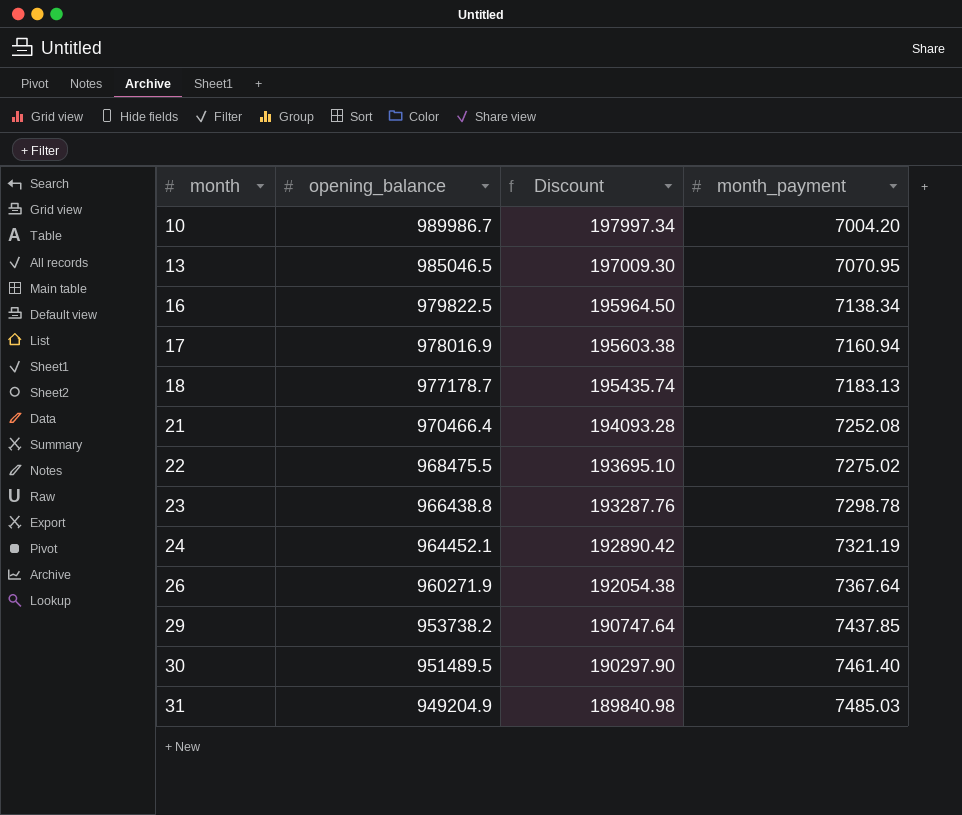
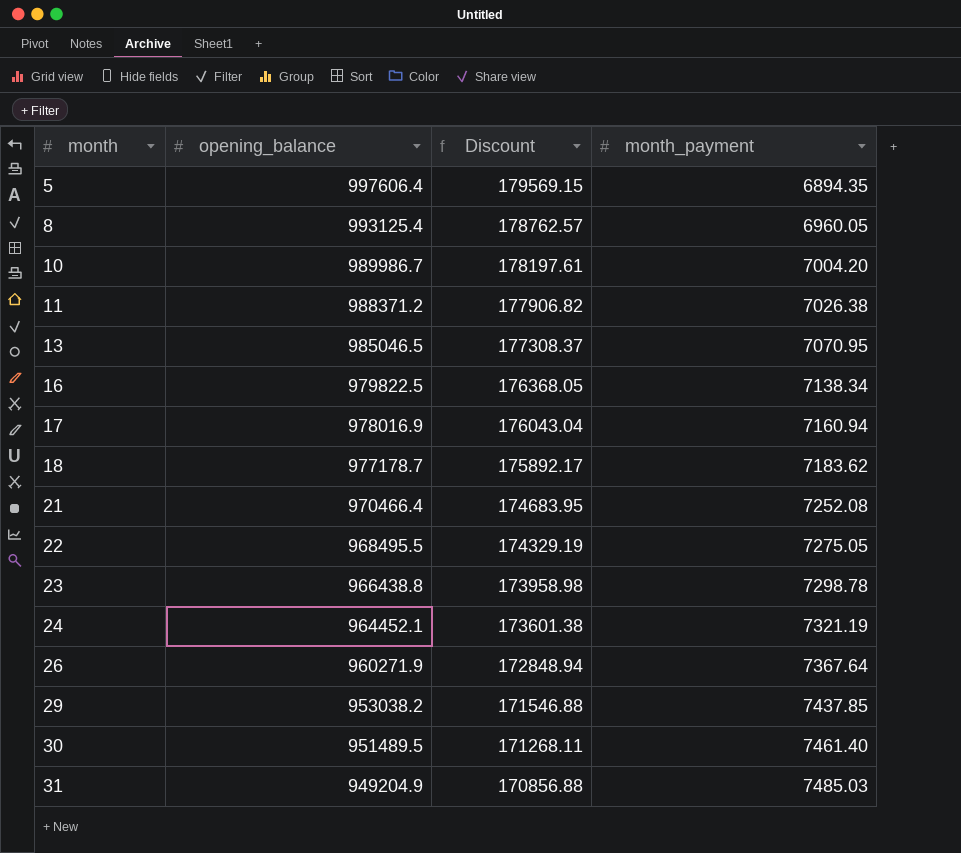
column Discount | formula: [opening_balance] * 0.2 -> [opening_balance] * 0.18
row 5: none -> 997606.4 | 179569.15 | 6894.35
row 8: none -> 993125.4 | 178762.57 | 6960.05
row 11: none -> 988371.2 | 177906.82 | 7026.38
18 | month_payment: 7183.13 -> 7183.62
22 | opening_balance: 968475.5 -> 968495.5
22 | month_payment: 7275.02 -> 7275.05
29 | opening_balance: 953738.2 -> 953038.2

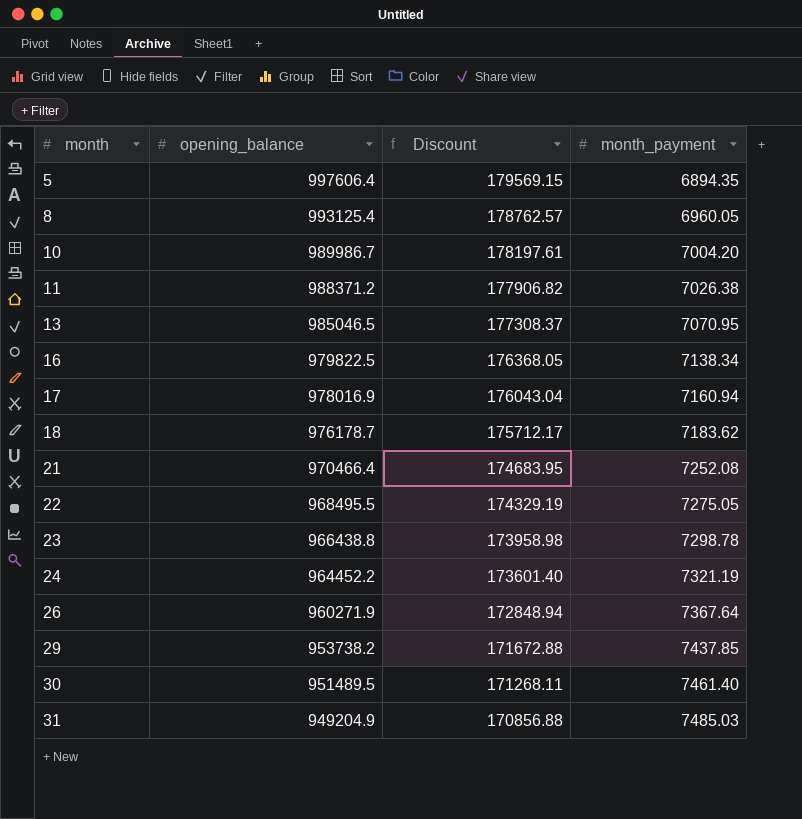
18 | opening_balance: 977178.7 -> 976178.7
18 | Discount: 175892.17 -> 175712.17
24 | opening_balance: 964452.1 -> 964452.2
24 | Discount: 173601.38 -> 173601.40
29 | opening_balance: 953038.2 -> 953738.2
29 | Discount: 171546.88 -> 171672.88

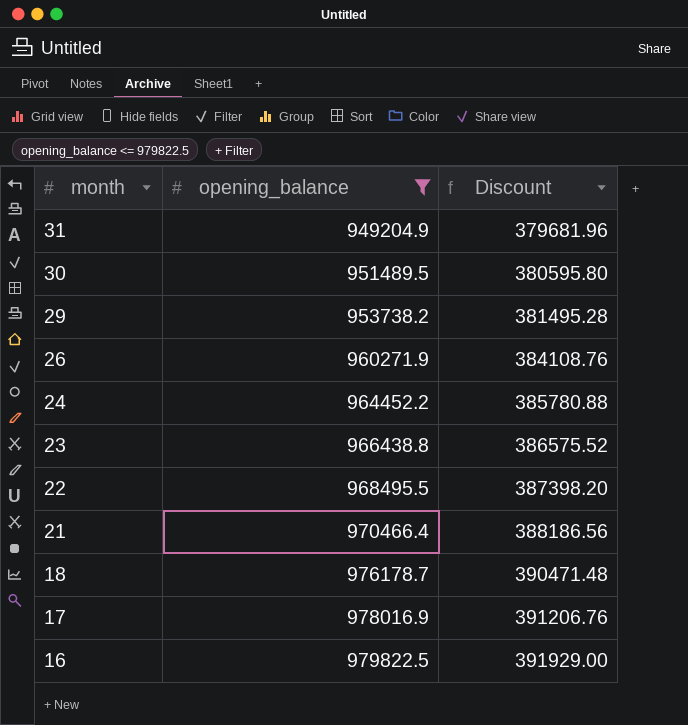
filter: none -> opening_balance <= 979822.5
row order: month ascending -> month descending
column month_payment | position: 4 -> none
column Discount | formula: [opening_balance] * 0.18 -> [opening_balance] * 0.4

